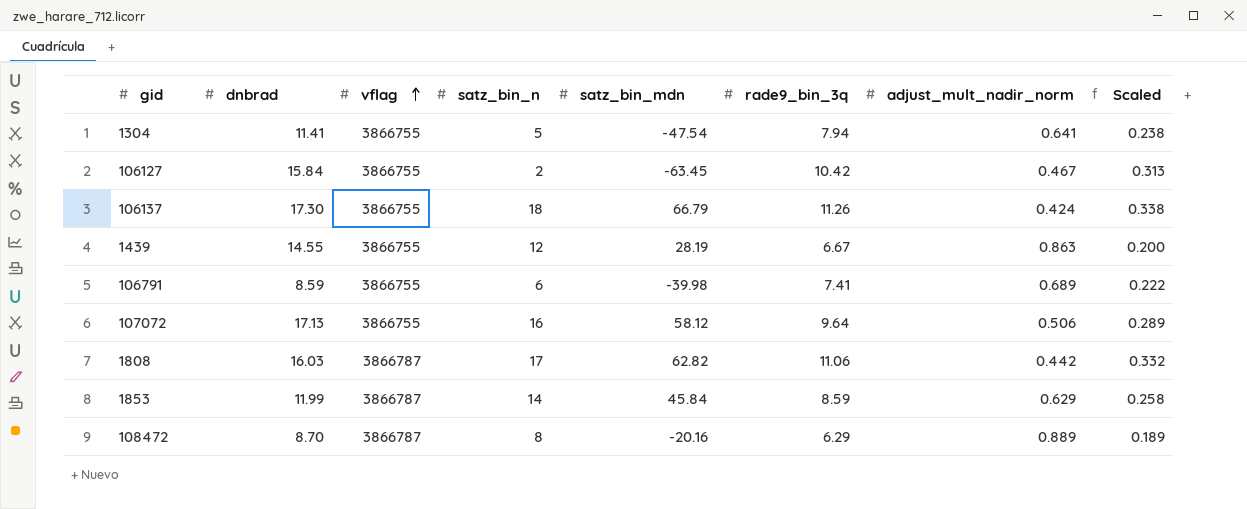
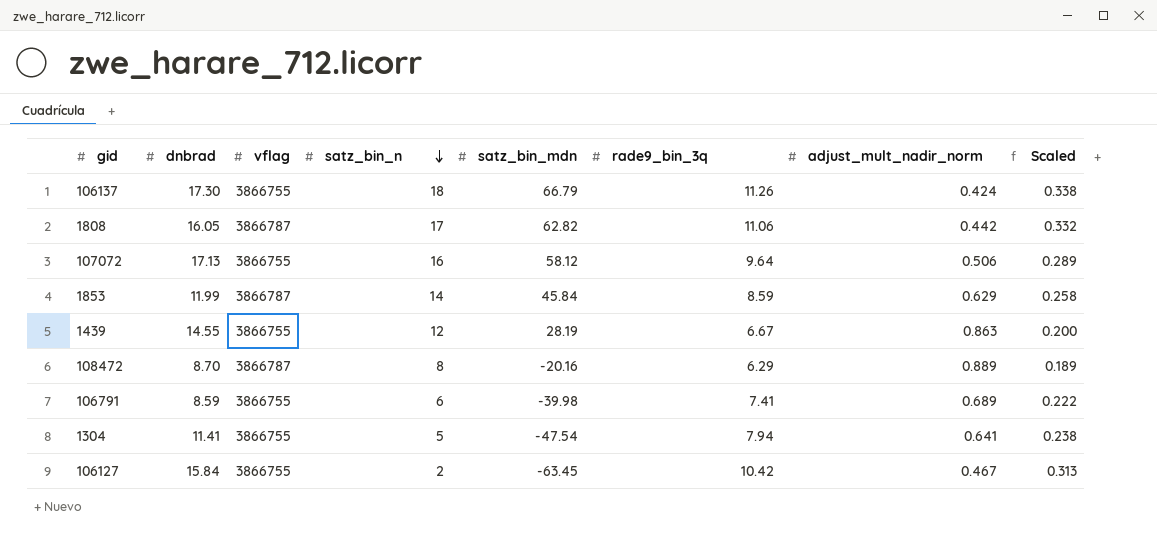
row order: vflag ascending -> satz_bin_n descending
1808 | dnbrad: 16.03 -> 16.05

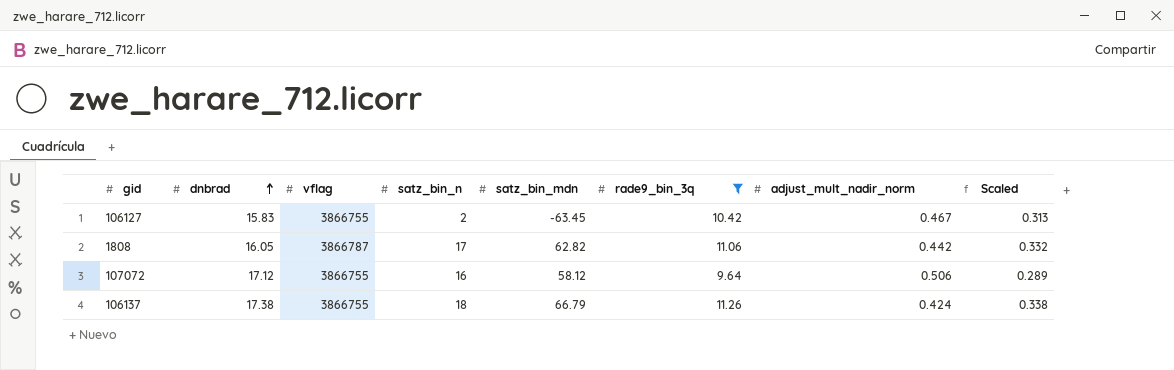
filter: none -> rade9_bin_3q >= 9.64
row order: satz_bin_n descending -> dnbrad ascending
106127 | dnbrad: 15.84 -> 15.83
107072 | dnbrad: 17.13 -> 17.12
106137 | dnbrad: 17.30 -> 17.38

